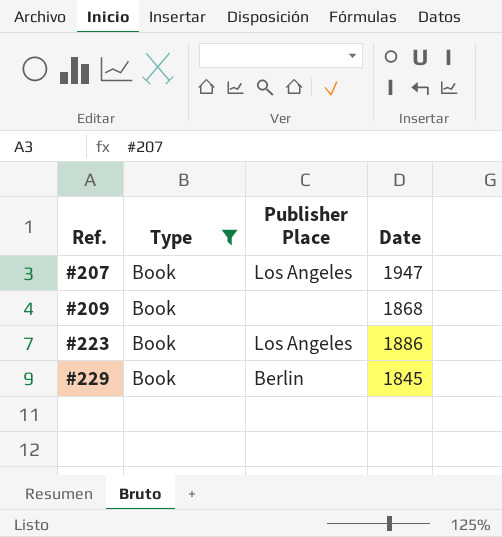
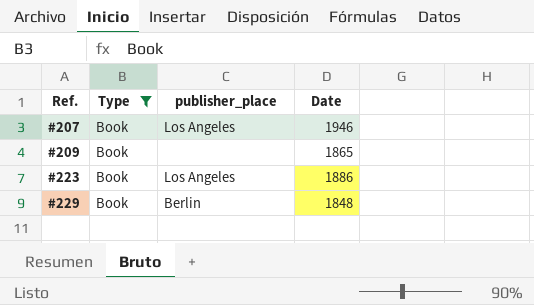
column name: Publisher Place -> publisher_place
#207 | Date: 1947 -> 1946
#209 | Date: 1868 -> 1865
#229 | Date: 1845 -> 1848

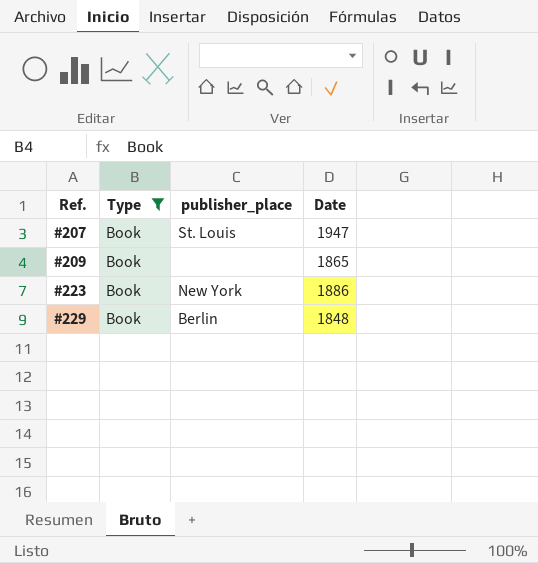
#207 | publisher_place: Los Angeles -> St. Louis
#207 | Date: 1946 -> 1947
#223 | publisher_place: Los Angeles -> New York

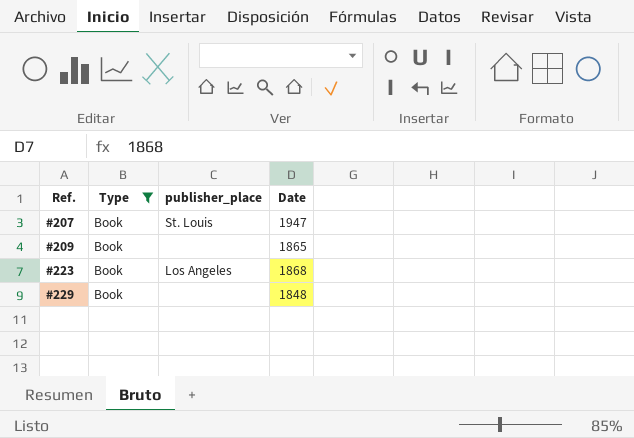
#223 | publisher_place: New York -> Los Angeles
#223 | Date: 1886 -> 1868
#229 | publisher_place: Berlin -> none

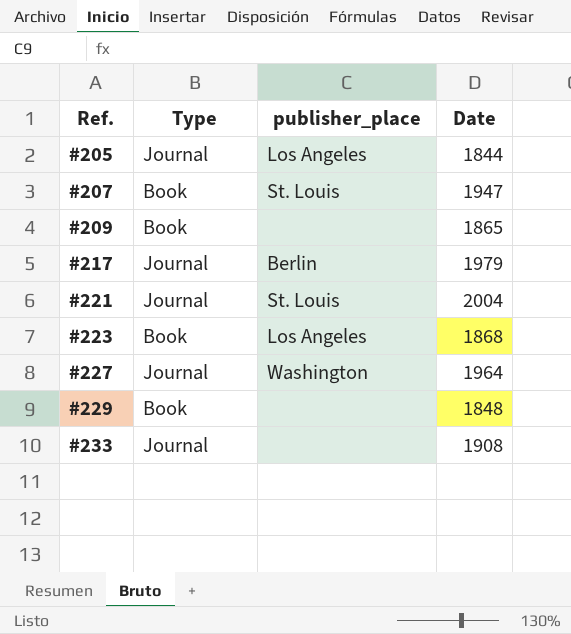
filter: Type = Book -> none

